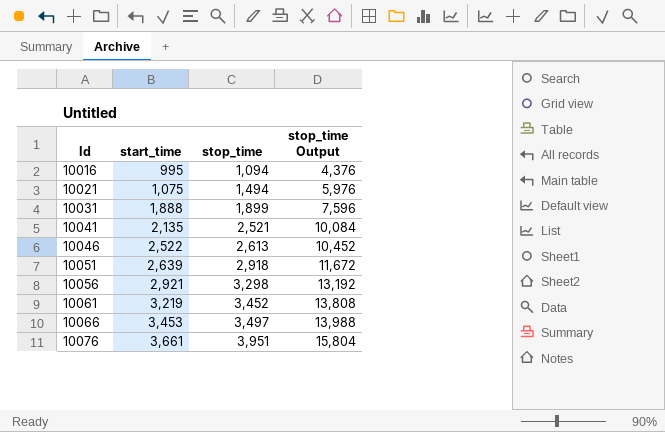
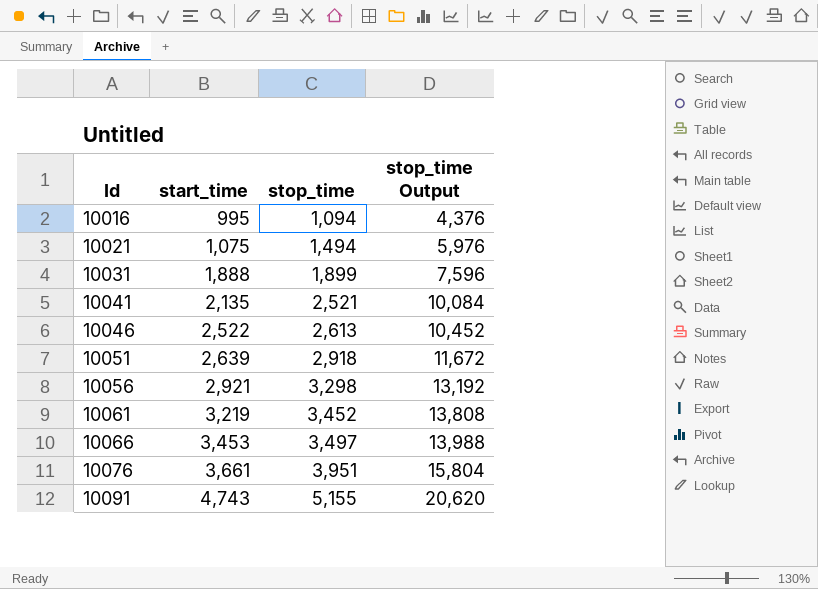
row 10091: none -> 4,743 | 5,155 | 20,620

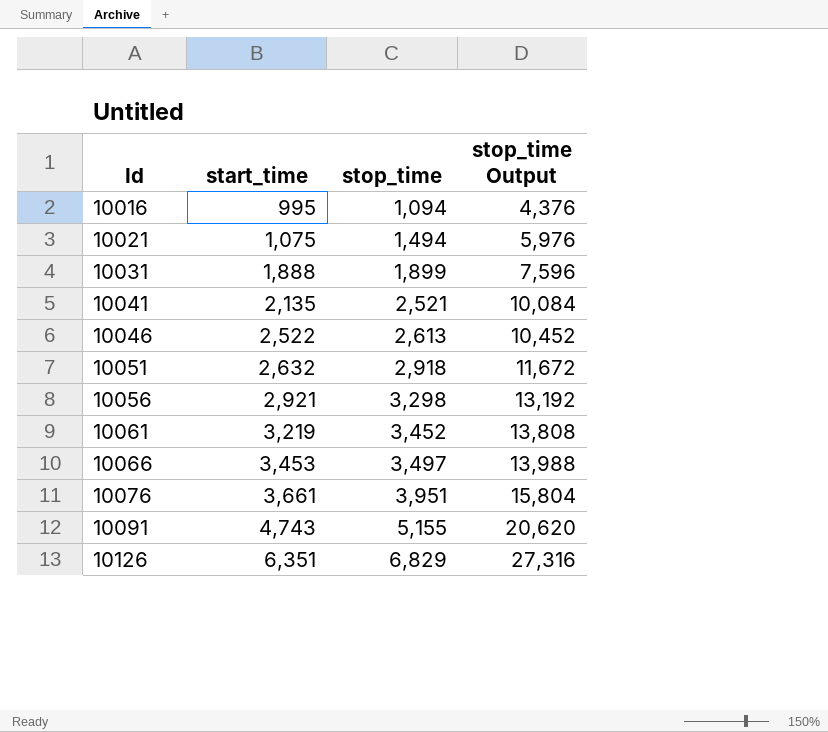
10051 | start_time: 2,639 -> 2,632
row 10126: none -> 6,351 | 6,829 | 27,316

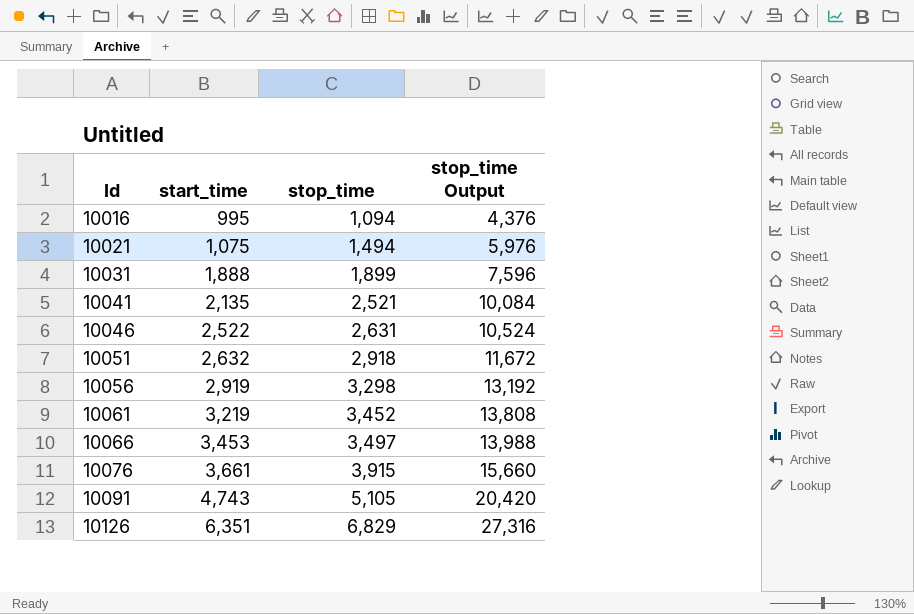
10046 | stop_time: 2,613 -> 2,631
10046 | stop_time Output: 10,452 -> 10,524
10056 | start_time: 2,921 -> 2,919
10076 | stop_time: 3,951 -> 3,915
10076 | stop_time Output: 15,804 -> 15,660
10091 | stop_time: 5,155 -> 5,105
10091 | stop_time Output: 20,620 -> 20,420

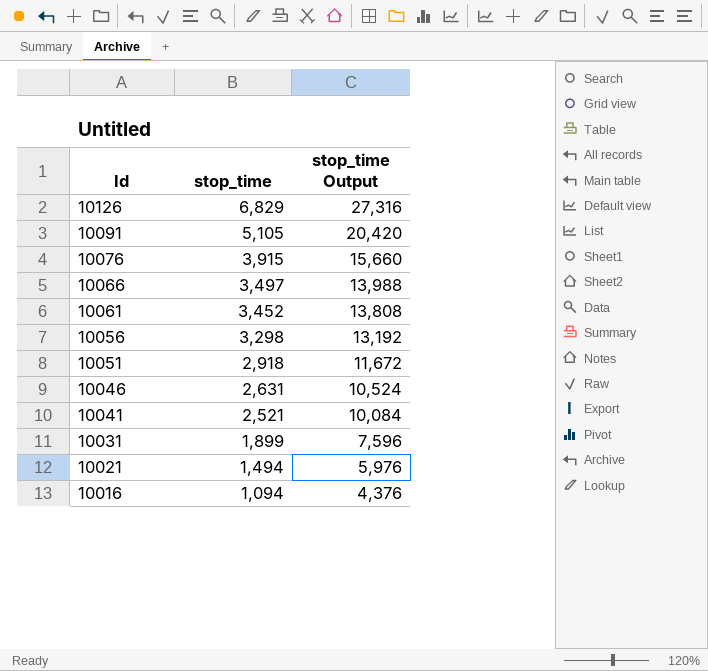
row order: Id ascending -> Id descending
column start_time | position: 2 -> none

